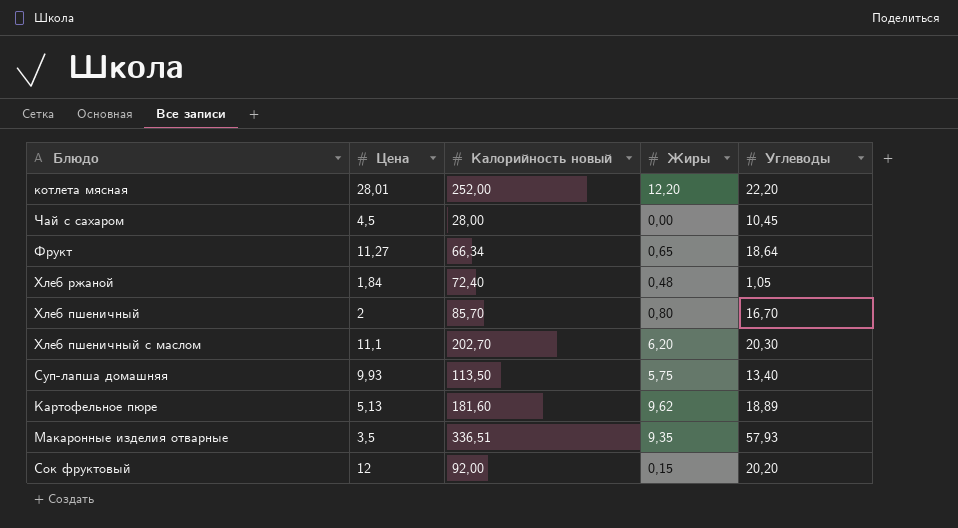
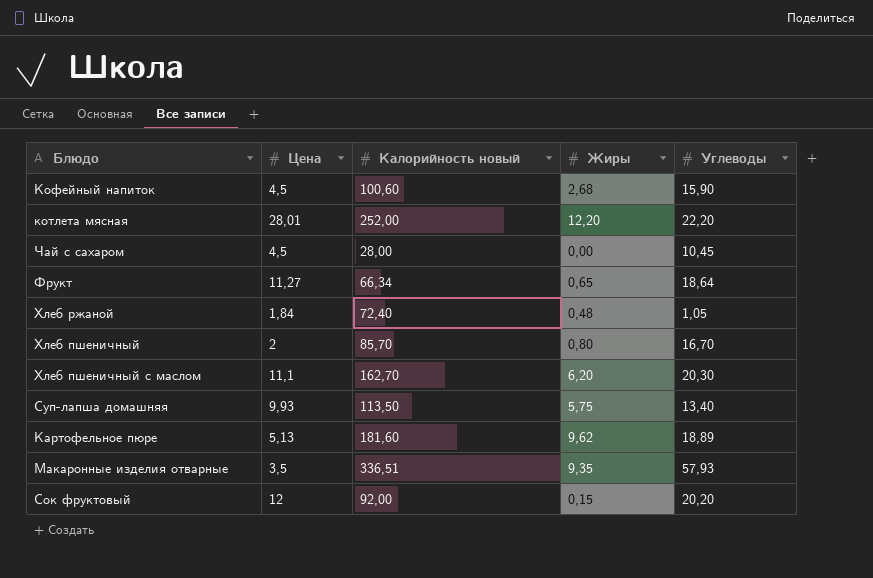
row Кофейный напиток: none -> 4,5 | 100,60 | 2,68 | 15,90
Хлеб пшеничный с маслом | Калорийность новый: 202,70 -> 162,70

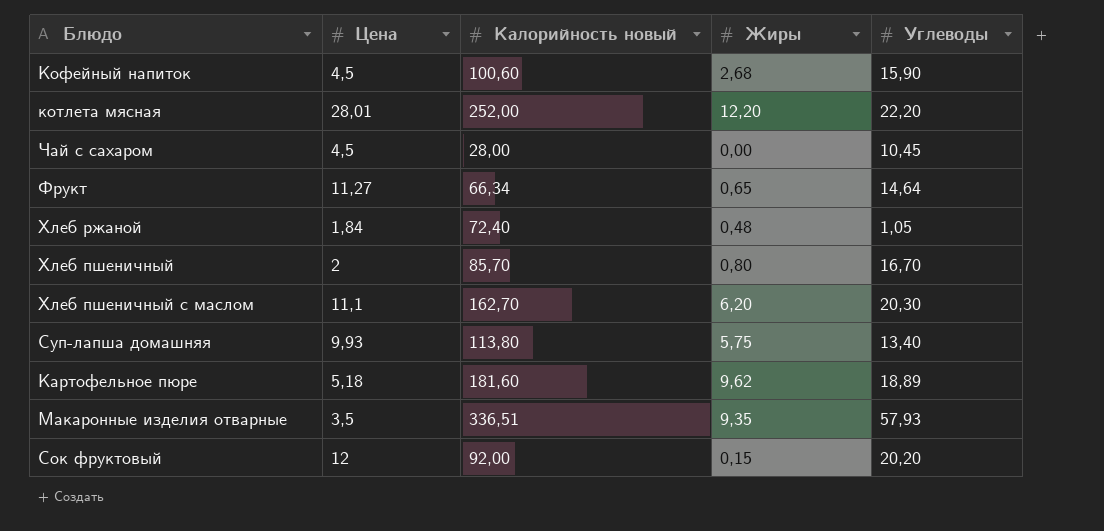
Фрукт | Углеводы: 18,64 -> 14,64
Суп-лапша домашняя | Калорийность новый: 113,50 -> 113,80
Картофельное пюре | Цена: 5,13 -> 5,18

